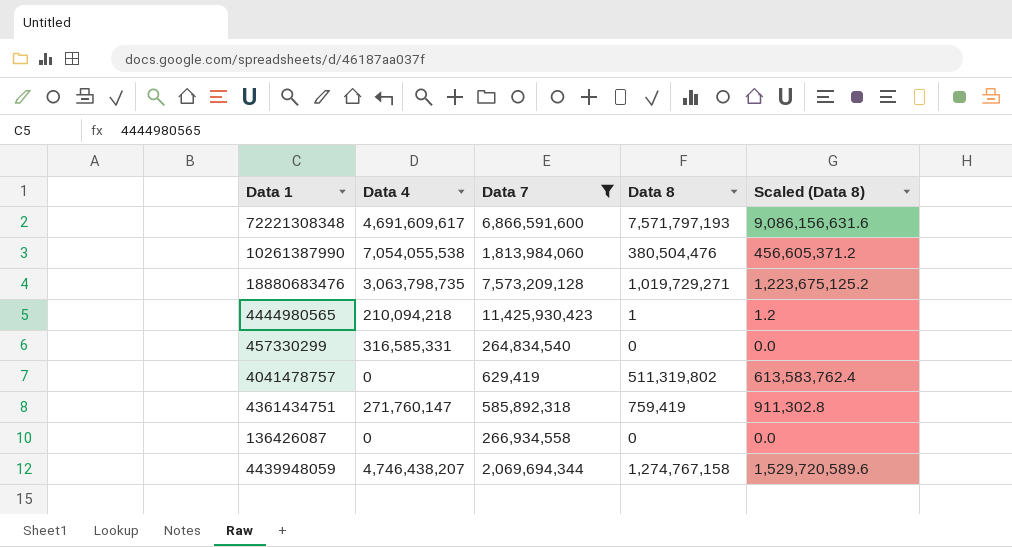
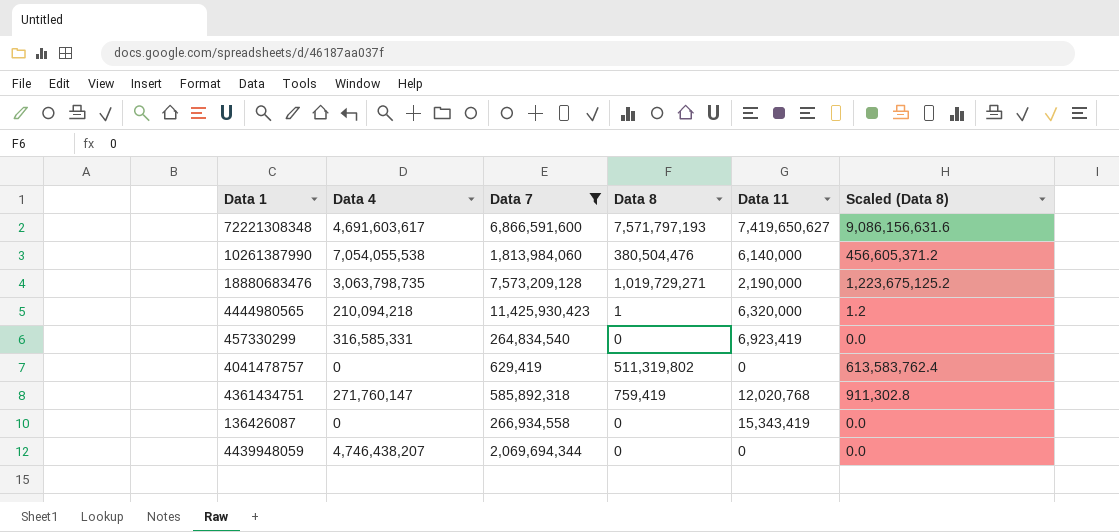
column Data 11 | position: none -> 5
72221308348 | Data 4: 4,691,609,617 -> 4,691,603,617
4439948059 | Data 8: 1,274,767,158 -> 0
4439948059 | Scaled (Data 8): 1,529,720,589.6 -> 0.0

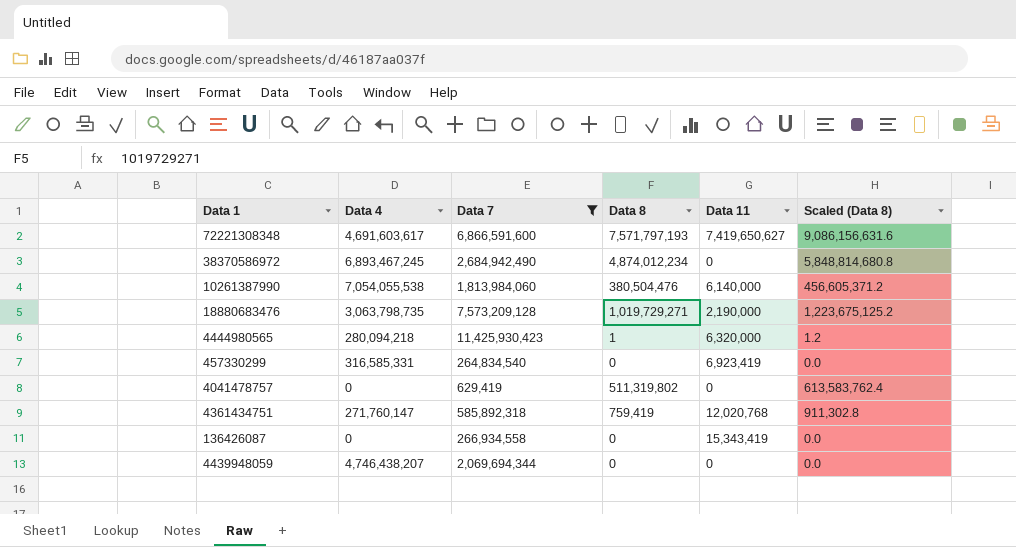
row 38370586972: none -> 6,893,467,245 | 2,684,942,490 | 4,874,012,234 | 0 | 5,848,814,680.8
4444980565 | Data 4: 210,094,218 -> 280,094,218

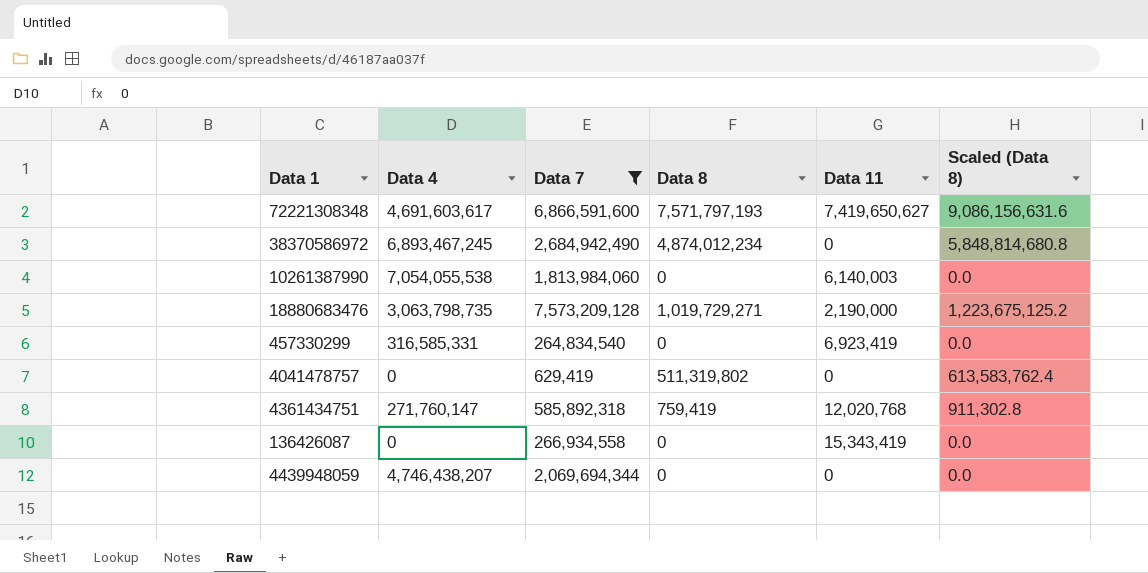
row 4444980565: 280,094,218 | 11,425,930,423 | 1 | 6,320,000 | 1.2 -> none
10261387990 | Data 8: 380,504,476 -> 0
10261387990 | Data 11: 6,140,000 -> 6,140,003
10261387990 | Scaled (Data 8): 456,605,371.2 -> 0.0

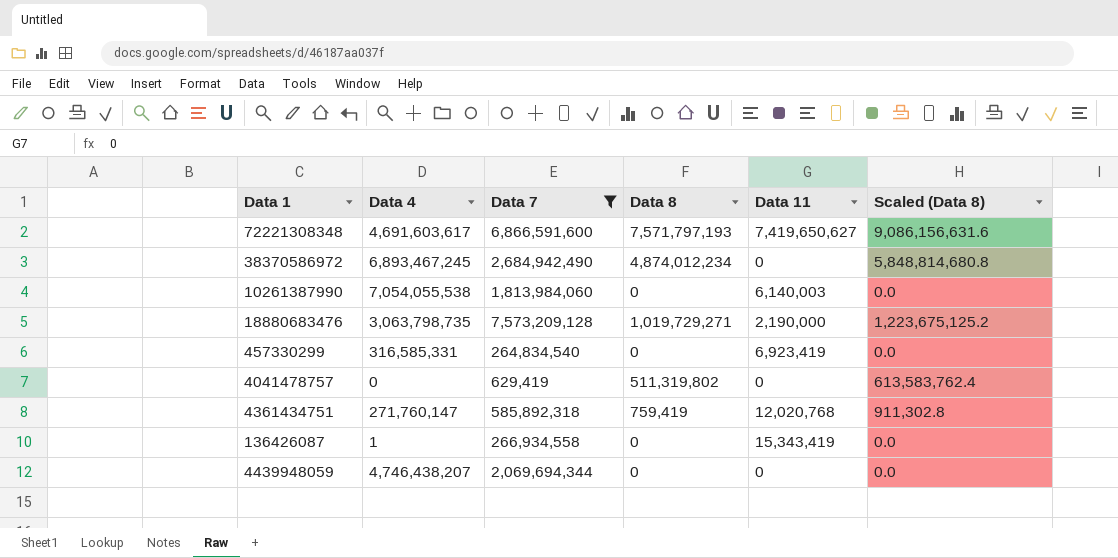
136426087 | Data 4: 0 -> 1

